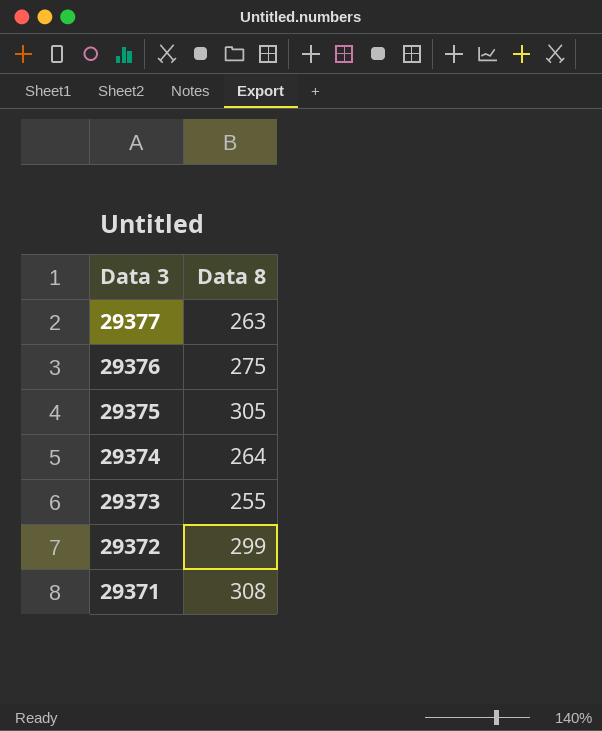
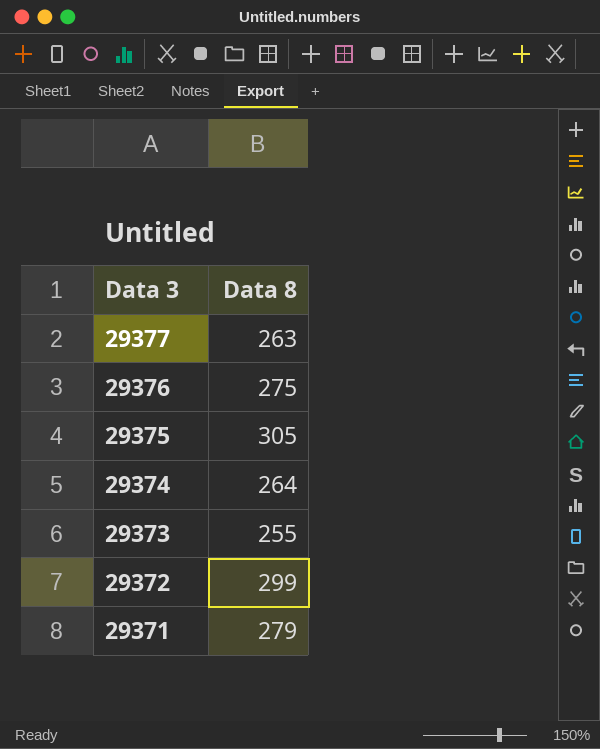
29371 | Data 8: 308 -> 279

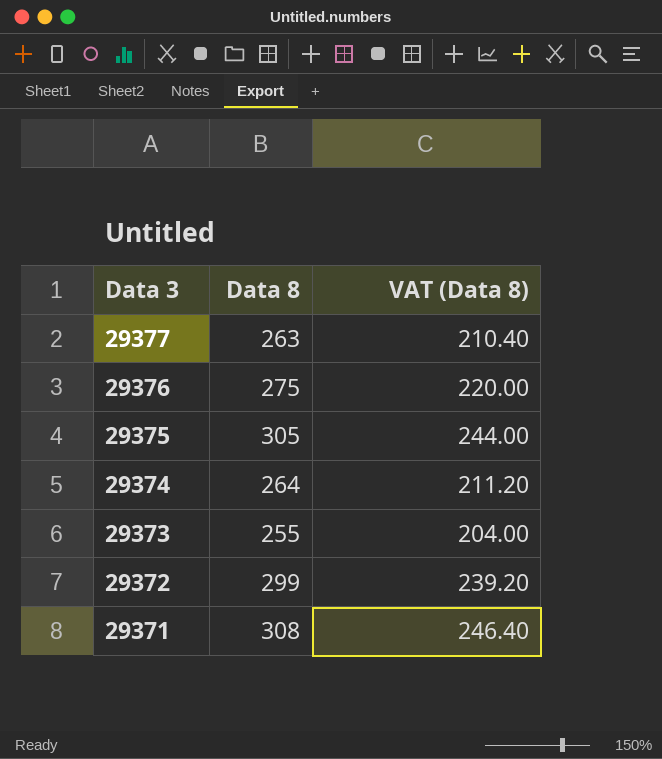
column VAT (Data 8) | formula: none -> [Data 8] * 0.8
29371 | Data 8: 279 -> 308

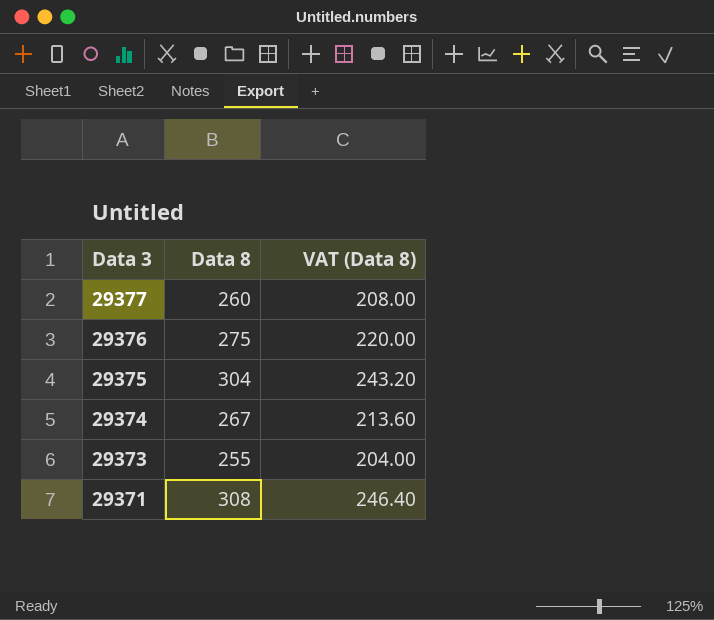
row 29372: 299 | 239.20 -> none
29377 | Data 8: 263 -> 260
29377 | VAT (Data 8): 210.40 -> 208.00
29375 | Data 8: 305 -> 304
29375 | VAT (Data 8): 244.00 -> 243.20
29374 | Data 8: 264 -> 267
29374 | VAT (Data 8): 211.20 -> 213.60

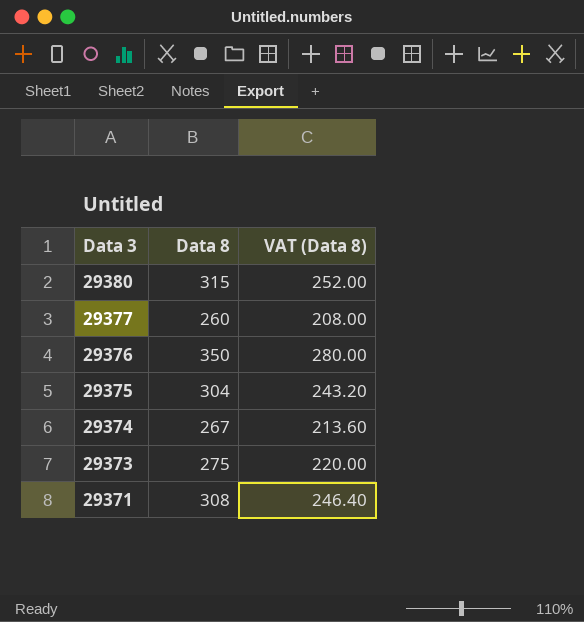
row 29380: none -> 315 | 252.00
29376 | Data 8: 275 -> 350
29376 | VAT (Data 8): 220.00 -> 280.00
29373 | Data 8: 255 -> 275
29373 | VAT (Data 8): 204.00 -> 220.00

